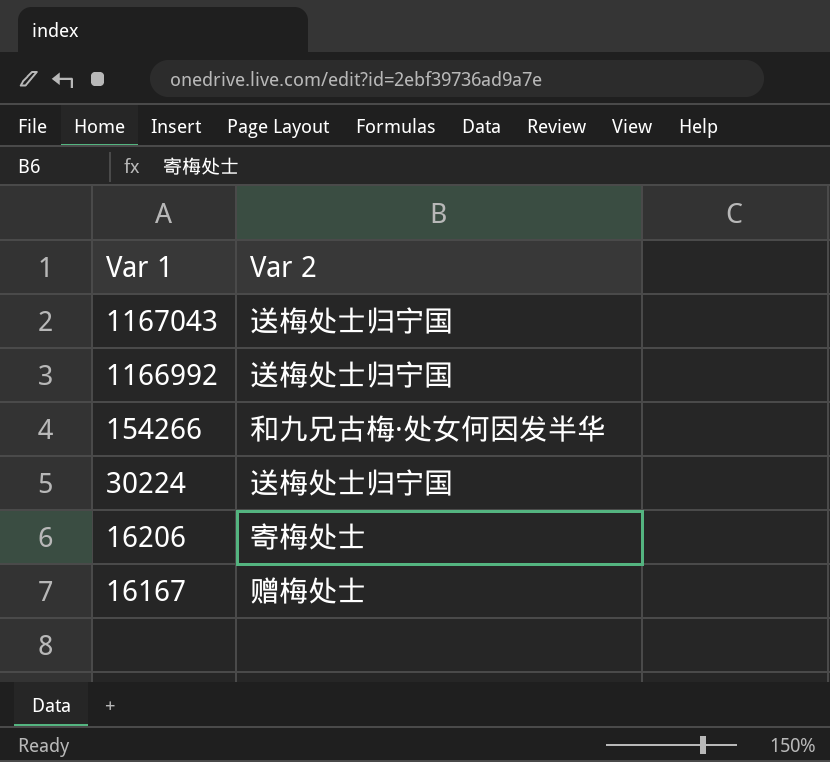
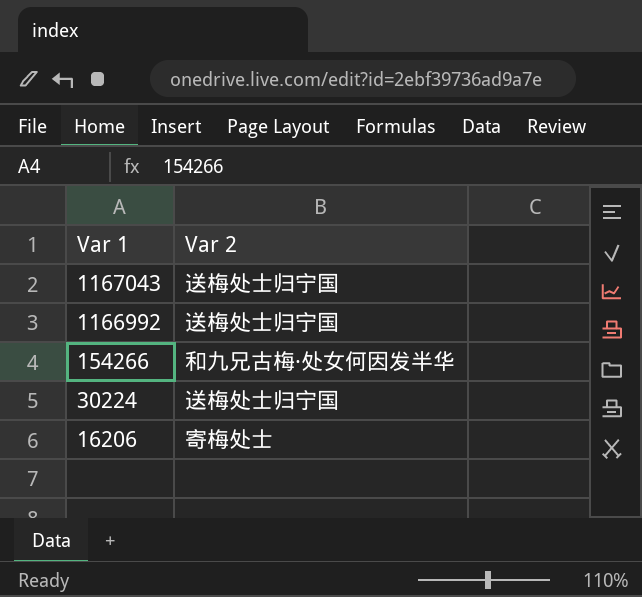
row 16167: 赠梅处士 -> none

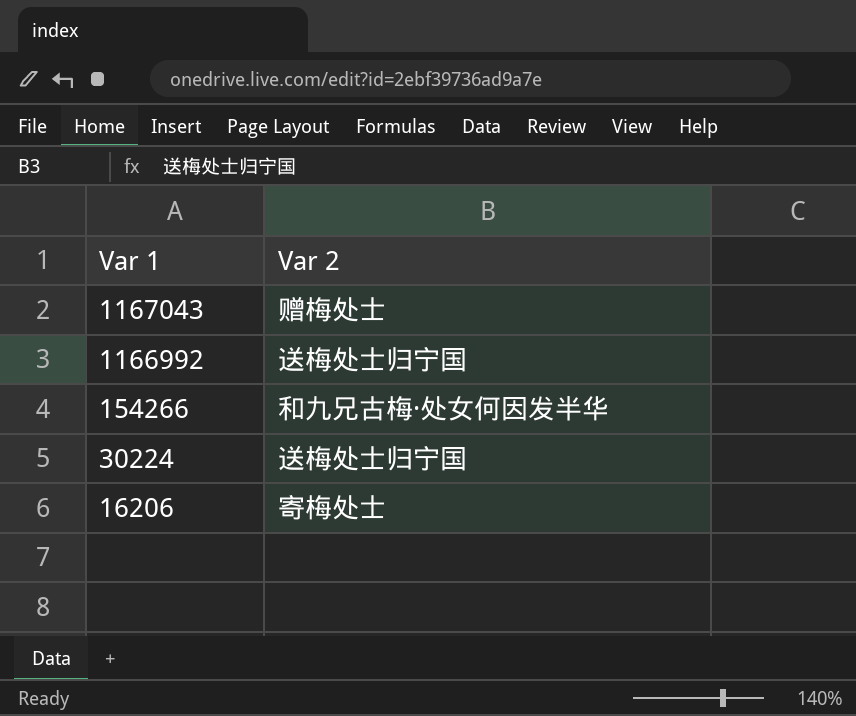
1167043 | Var 2: 送梅处士归宁国 -> 赠梅处士

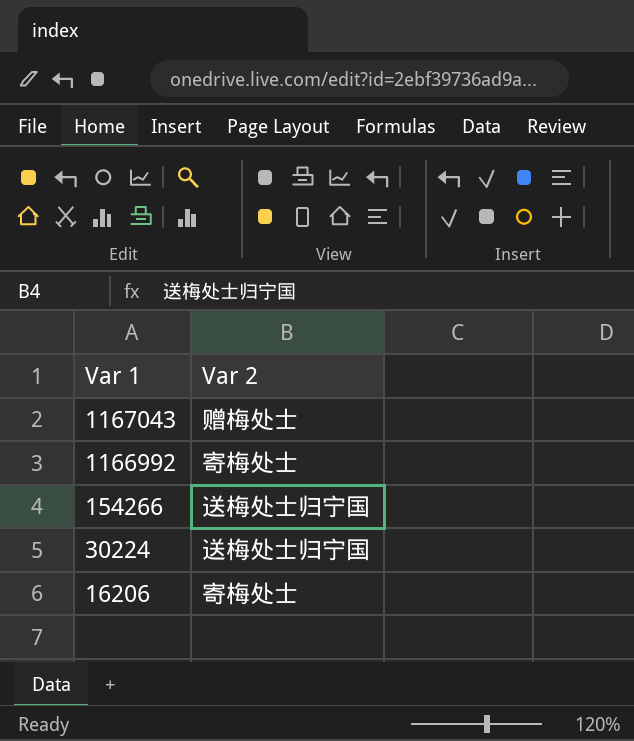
1166992 | Var 2: 送梅处士归宁国 -> 寄梅处士
154266 | Var 2: 和九兄古梅·处女何因发半华 -> 送梅处士归宁国

